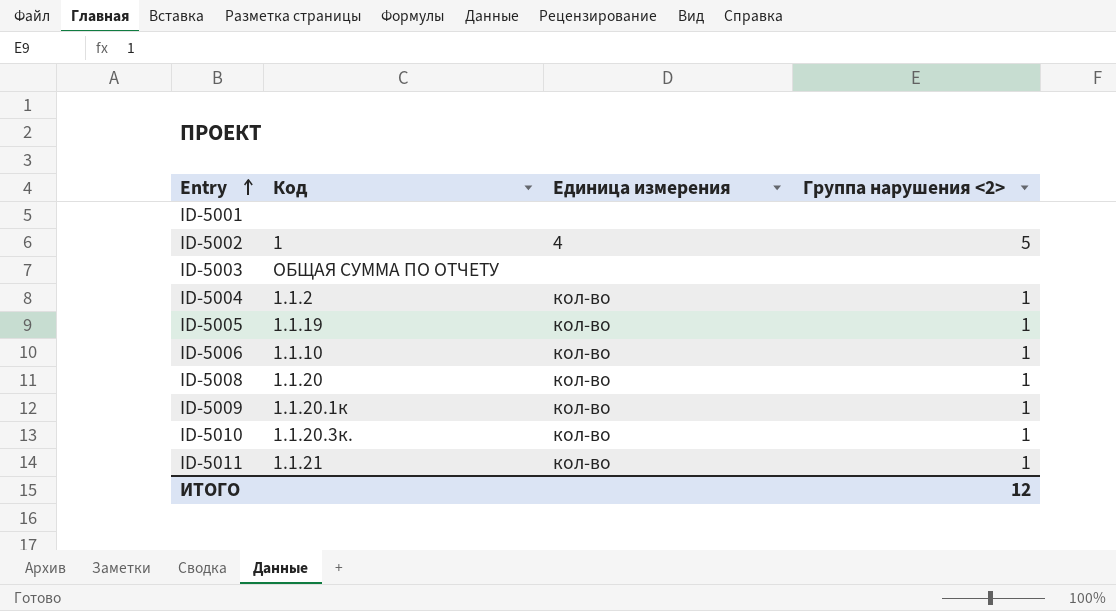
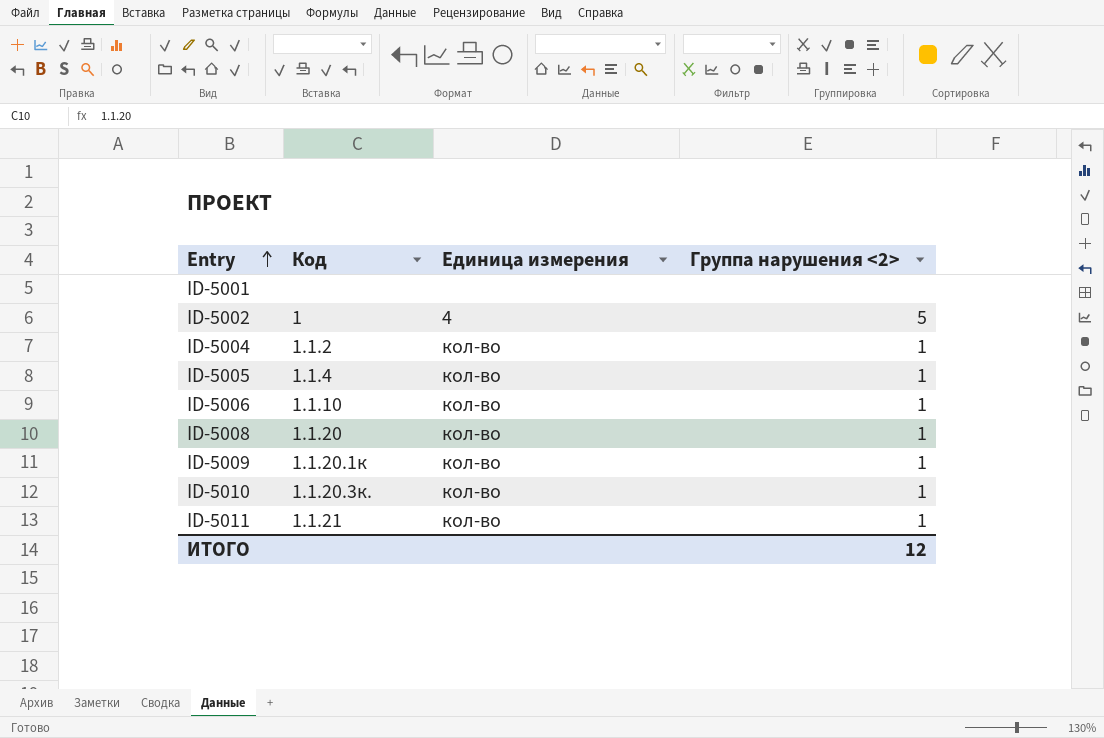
row ID-5003: ОБЩАЯ СУММА ПО ОТЧЕТУ | none | none -> none
ID-5005 | Код: 1.1.19 -> 1.1.4

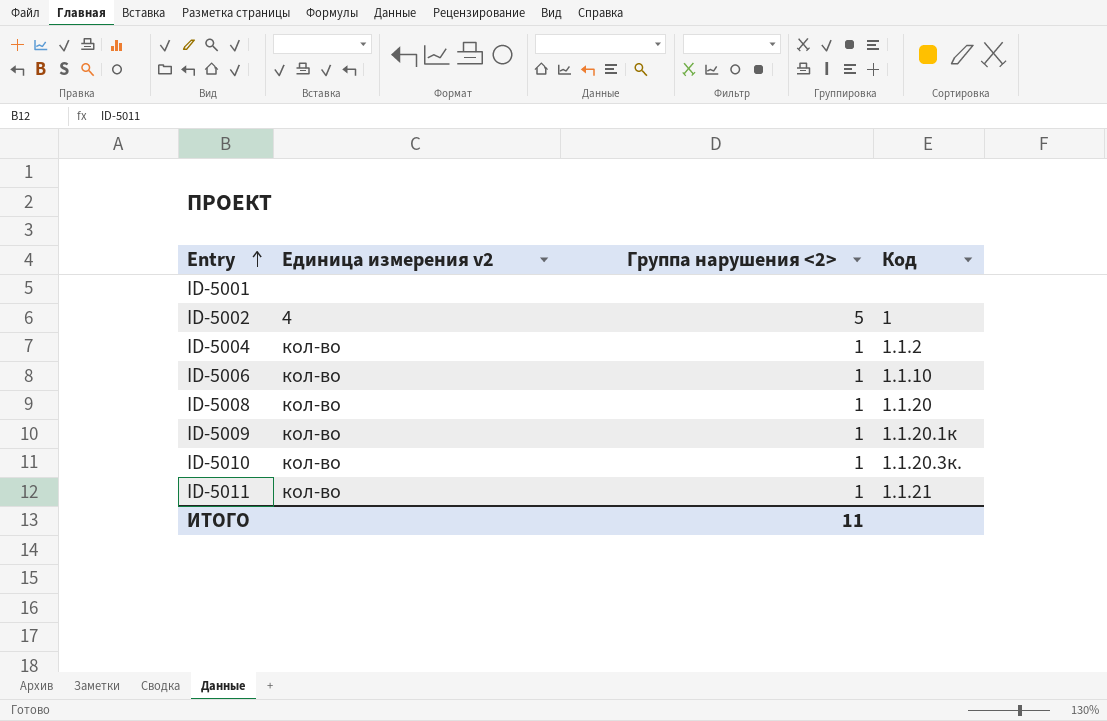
column name: Единица измерения -> Единица измерения v2
column Код | position: 2 -> 4
row ID-5005: 1.1.4 | кол-во | 1 -> none
ИТОГО | Группа нарушения <2>: 12 -> 11

